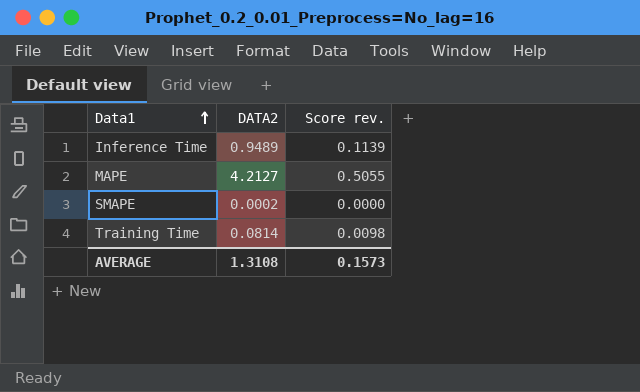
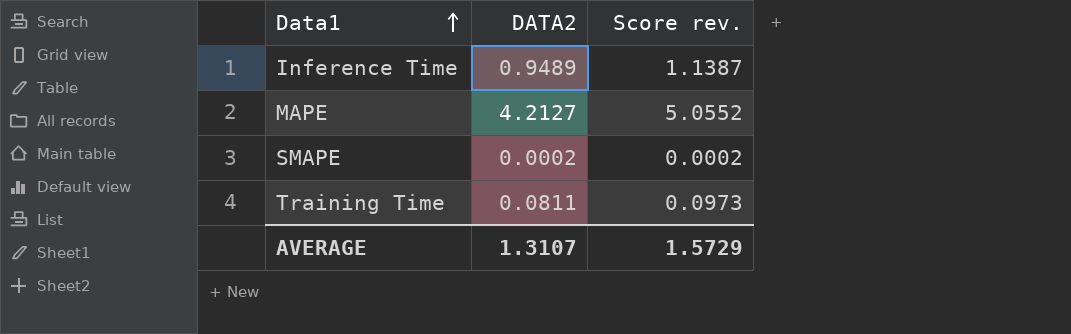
column Score rev. | formula: [DATA2] * 0.12 -> [DATA2] * 1.2
Training Time | DATA2: 0.0814 -> 0.0811
AVERAGE | DATA2: 1.3108 -> 1.3107
AVERAGE | Score rev.: 0.1573 -> 1.5729

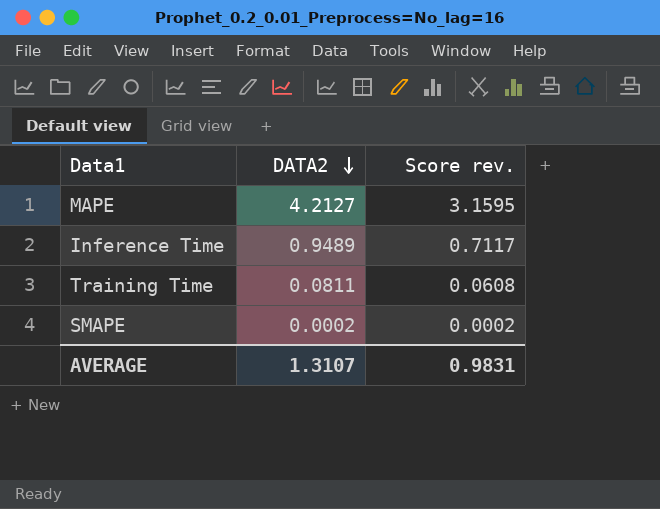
row order: Data1 ascending -> DATA2 descending
column Score rev. | formula: [DATA2] * 1.2 -> [DATA2] * 0.75
AVERAGE | Score rev.: 1.5729 -> 0.9831

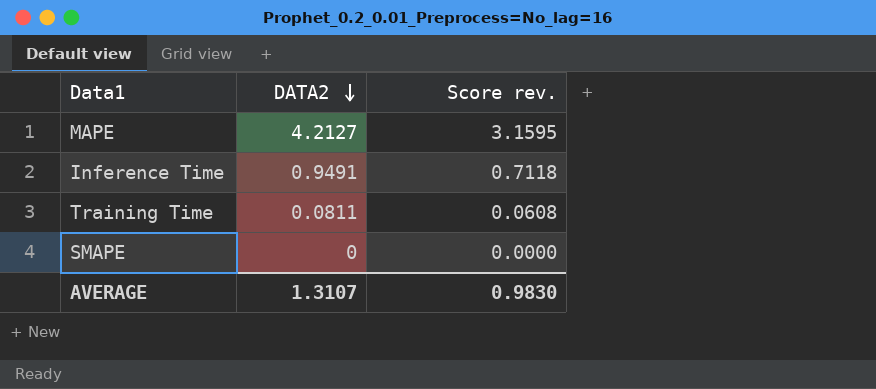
Inference Time | DATA2: 0.9489 -> 0.9491
Inference Time | Score rev.: 0.7117 -> 0.7118
SMAPE | DATA2: 0.0002 -> 0
SMAPE | Score rev.: 0.0002 -> 0.0000
AVERAGE | Score rev.: 0.9831 -> 0.9830

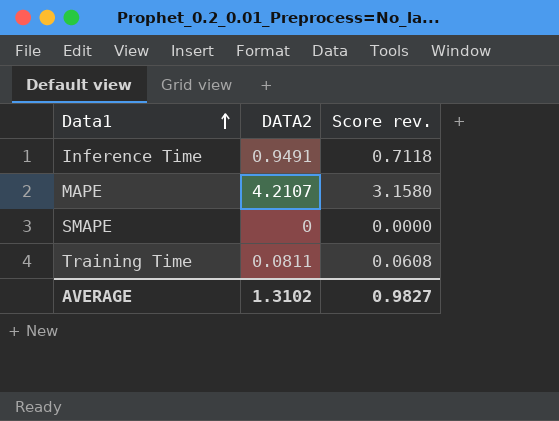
row order: DATA2 descending -> Data1 ascending
MAPE | DATA2: 4.2127 -> 4.2107
MAPE | Score rev.: 3.1595 -> 3.1580
AVERAGE | DATA2: 1.3107 -> 1.3102
AVERAGE | Score rev.: 0.9830 -> 0.9827

